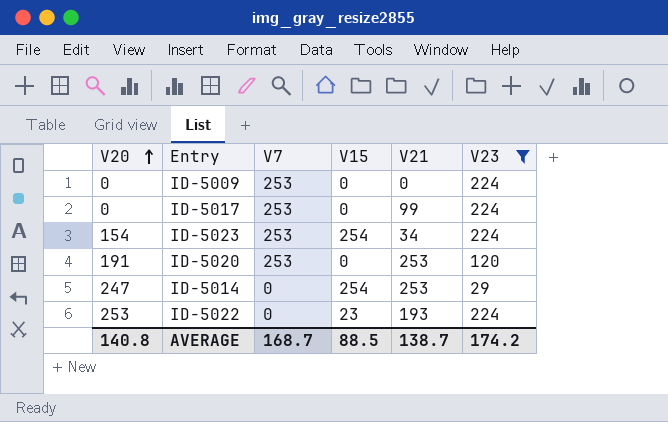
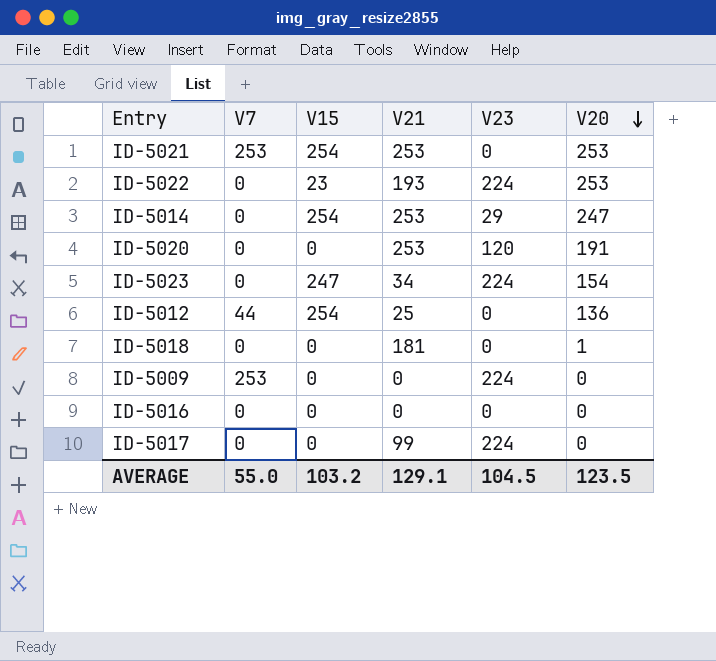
filter: V23 != 0 -> none
row order: V20 ascending -> V20 descending
column V20 | position: 1 -> 6
ID-5020 | V7: 253 -> 0
ID-5023 | V7: 253 -> 0
ID-5023 | V15: 254 -> 247
ID-5017 | V7: 253 -> 0
AVERAGE | V7: 168.7 -> 55.0
AVERAGE | V15: 88.5 -> 103.2
AVERAGE | V21: 138.7 -> 129.1
AVERAGE | V23: 174.2 -> 104.5
AVERAGE | V20: 140.8 -> 123.5

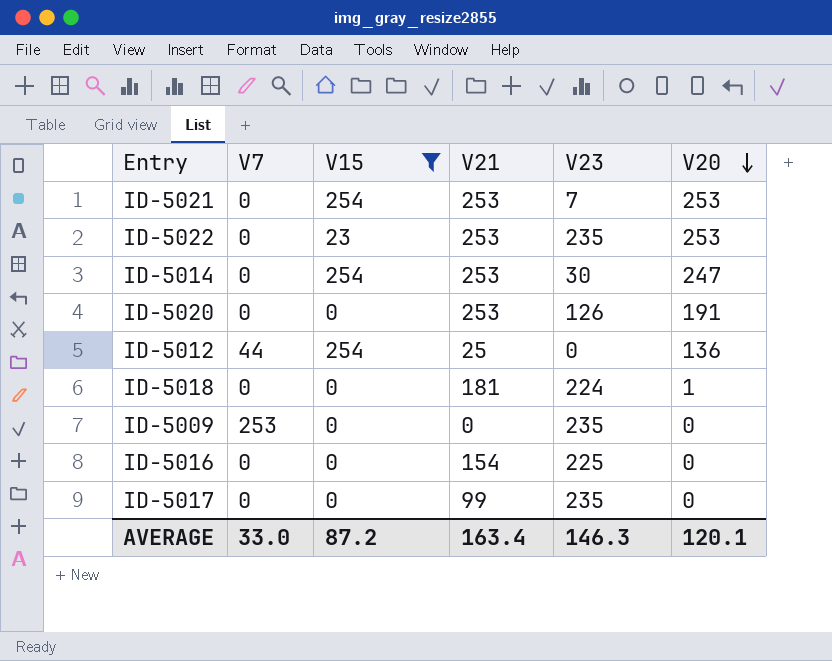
filter: none -> V15 != 247
ID-5021 | V7: 253 -> 0
ID-5021 | V23: 0 -> 7
ID-5022 | V21: 193 -> 253
ID-5022 | V23: 224 -> 235
ID-5014 | V23: 29 -> 30
ID-5020 | V23: 120 -> 126
ID-5018 | V23: 0 -> 224
ID-5009 | V23: 224 -> 235
ID-5016 | V21: 0 -> 154
ID-5016 | V23: 0 -> 225
ID-5017 | V23: 224 -> 235
AVERAGE | V7: 55.0 -> 33.0
AVERAGE | V15: 103.2 -> 87.2
AVERAGE | V21: 129.1 -> 163.4
AVERAGE | V23: 104.5 -> 146.3
AVERAGE | V20: 123.5 -> 120.1

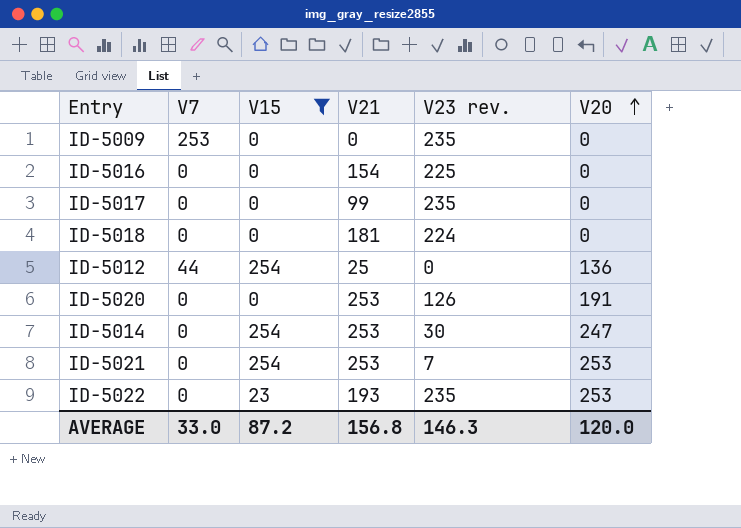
row order: V20 descending -> V20 ascending
column name: V23 -> V23 rev.
ID-5018 | V20: 1 -> 0
ID-5022 | V21: 253 -> 193
AVERAGE | V21: 163.4 -> 156.8
AVERAGE | V20: 120.1 -> 120.0

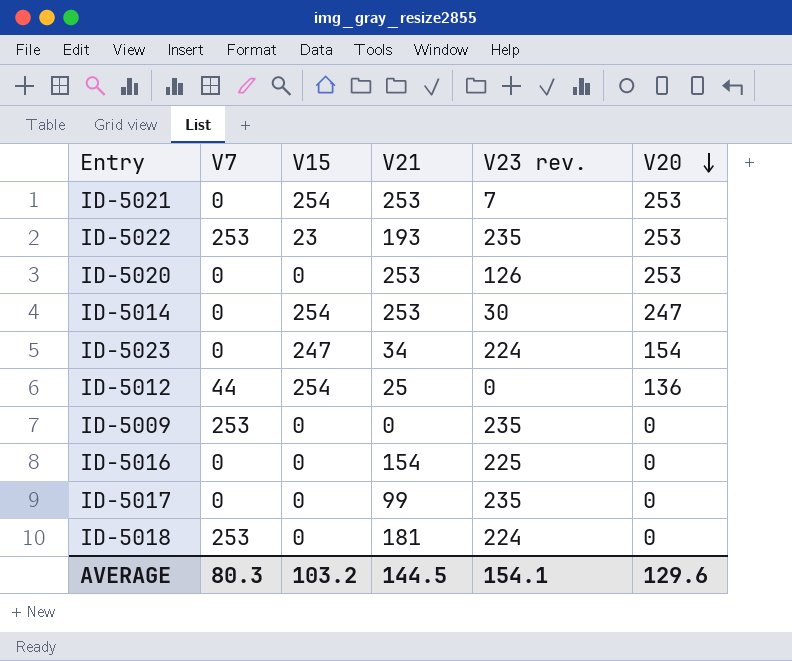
filter: V15 != 247 -> none
row order: V20 ascending -> V20 descending
ID-5022 | V7: 0 -> 253
ID-5020 | V20: 191 -> 253
ID-5018 | V7: 0 -> 253
AVERAGE | V7: 33.0 -> 80.3
AVERAGE | V15: 87.2 -> 103.2
AVERAGE | V21: 156.8 -> 144.5
AVERAGE | V23 rev.: 146.3 -> 154.1
AVERAGE | V20: 120.0 -> 129.6

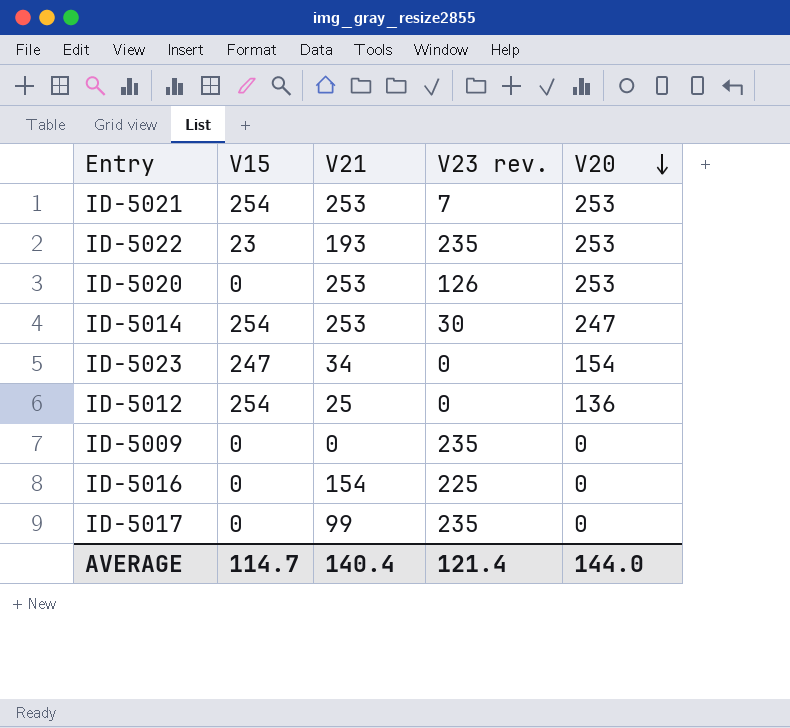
column V7 | position: 2 -> none
row ID-5018: 253 | 0 | 181 | 224 | 0 -> none
ID-5023 | V23 rev.: 224 -> 0
AVERAGE | V15: 103.2 -> 114.7
AVERAGE | V21: 144.5 -> 140.4
AVERAGE | V23 rev.: 154.1 -> 121.4
AVERAGE | V20: 129.6 -> 144.0

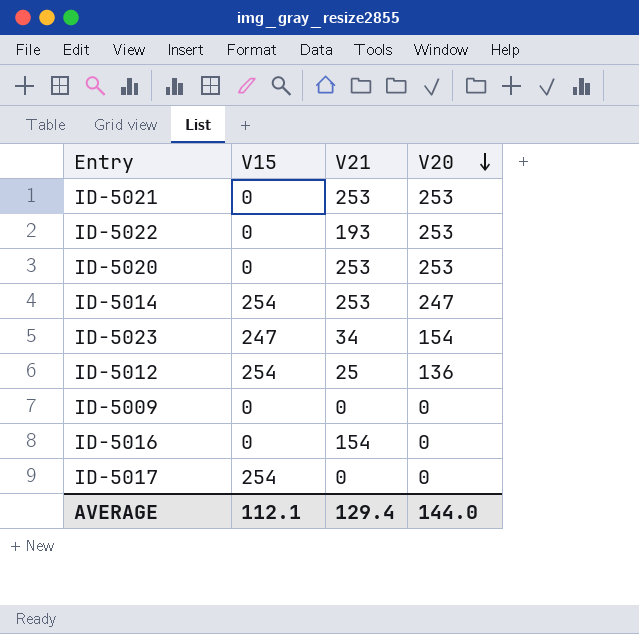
column V23 rev. | position: 4 -> none
ID-5021 | V15: 254 -> 0
ID-5022 | V15: 23 -> 0
ID-5017 | V15: 0 -> 254
ID-5017 | V21: 99 -> 0
AVERAGE | V15: 114.7 -> 112.1
AVERAGE | V21: 140.4 -> 129.4

